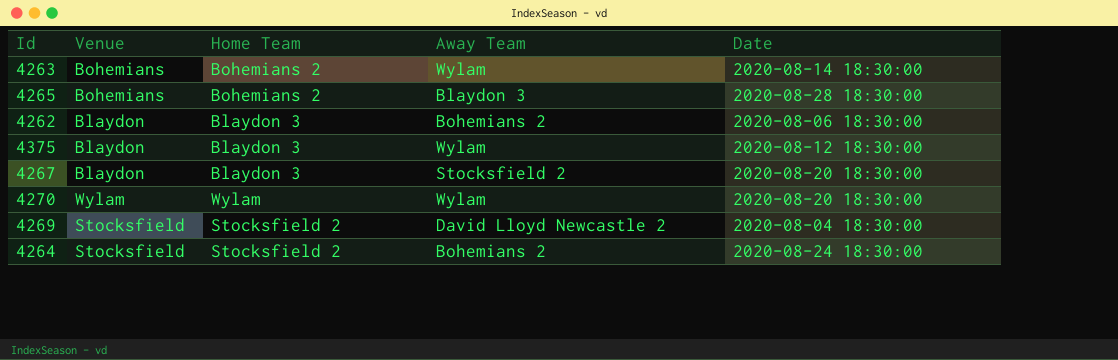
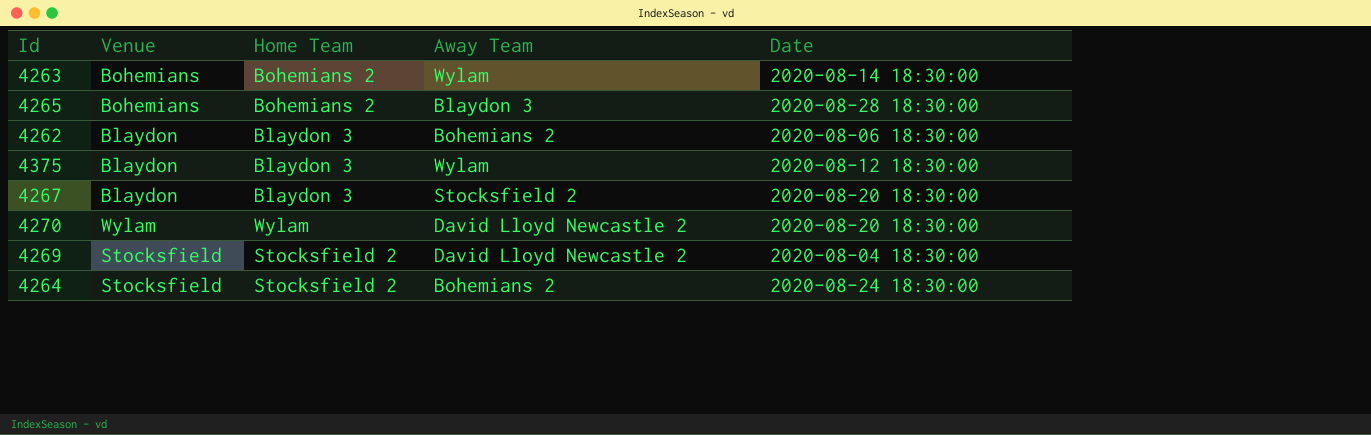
4270 | Away Team: Wylam -> David Lloyd Newcastle 2

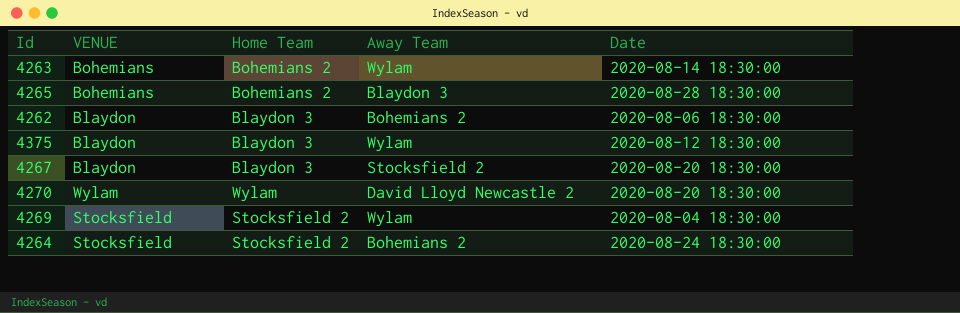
column name: Venue -> VENUE
4269 | Away Team: David Lloyd Newcastle 2 -> Wylam

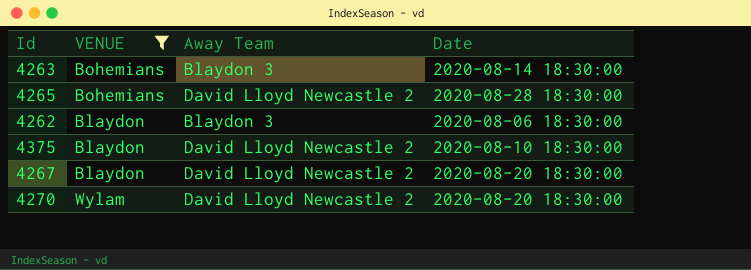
filter: none -> VENUE != Stocksfield
column Home Team | position: 3 -> none
4263 | Away Team: Wylam -> Blaydon 3
4265 | Away Team: Blaydon 3 -> David Lloyd Newcastle 2
4262 | Away Team: Bohemians 2 -> Blaydon 3
4375 | Away Team: Wylam -> David Lloyd Newcastle 2
4375 | Date: 2020-08-12 18:30:00 -> 2020-08-10 18:30:00
4267 | Away Team: Stocksfield 2 -> David Lloyd Newcastle 2

